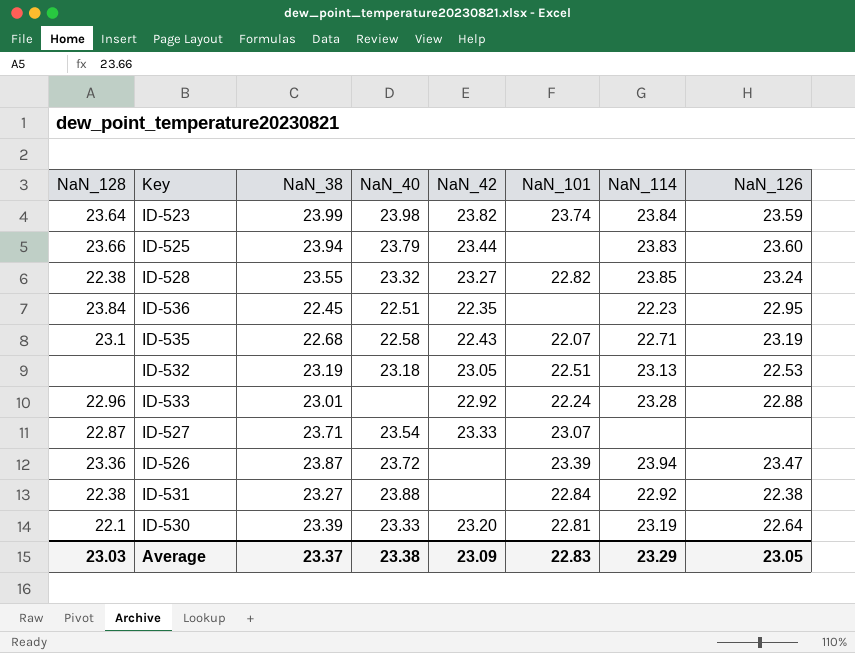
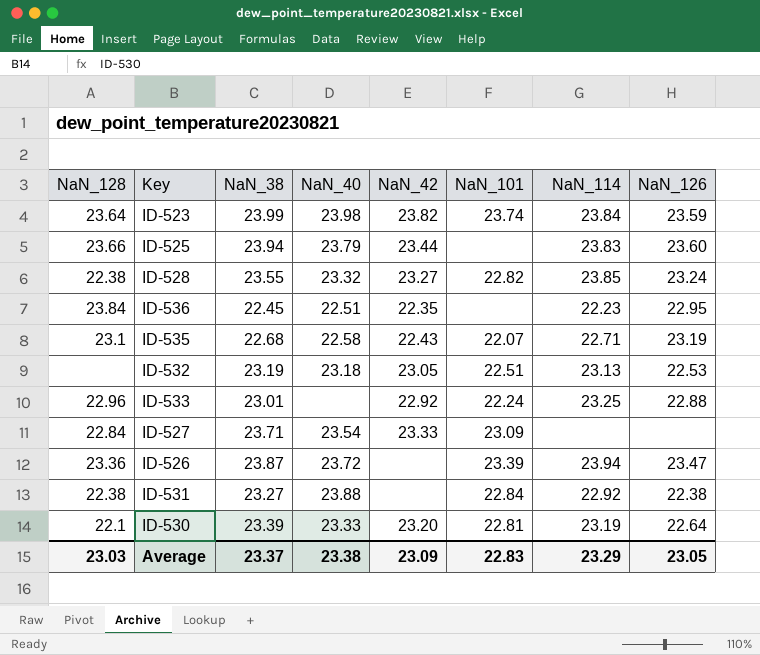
ID-533 | NaN_114: 23.28 -> 23.25
ID-527 | NaN_128: 22.87 -> 22.84
ID-527 | NaN_101: 23.07 -> 23.09

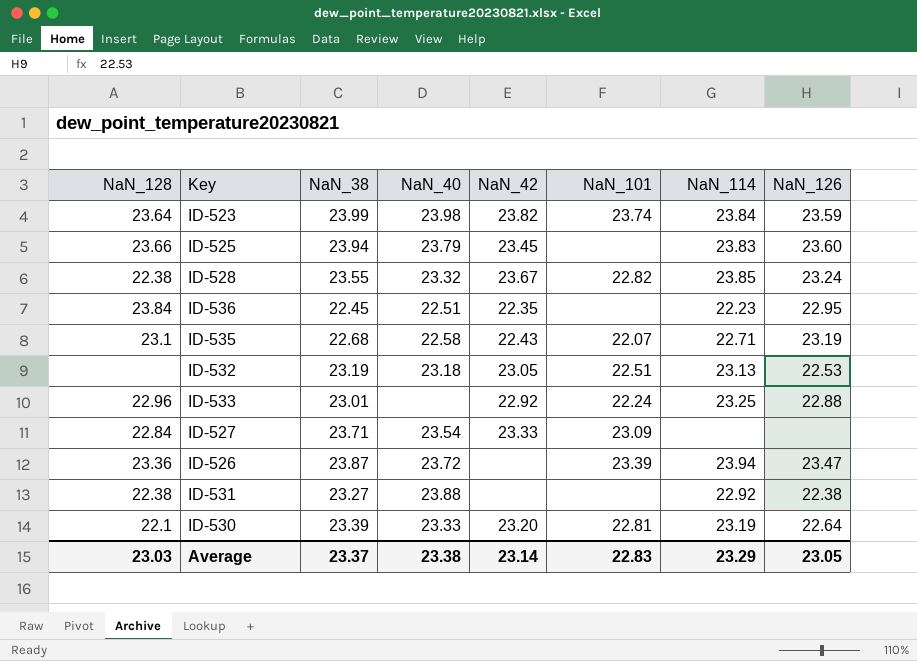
ID-525 | NaN_42: 23.44 -> 23.45
ID-528 | NaN_42: 23.27 -> 23.67
ID-531 | NaN_101: 22.84 -> none
Average | NaN_42: 23.09 -> 23.14

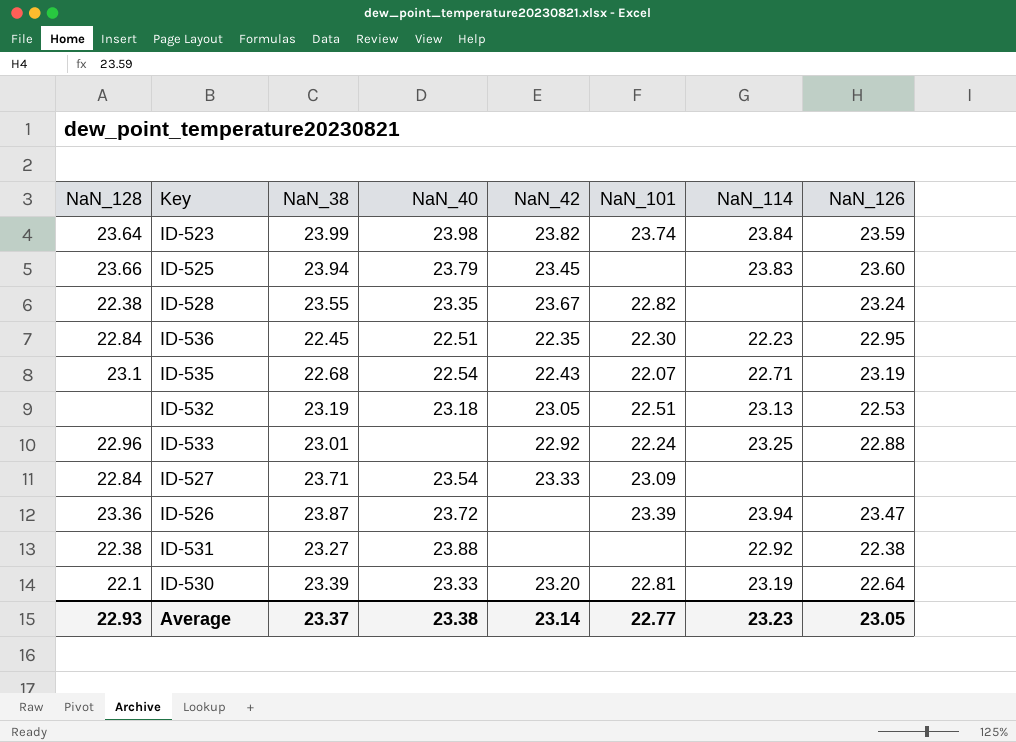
ID-528 | NaN_40: 23.32 -> 23.35
ID-528 | NaN_114: 23.85 -> none
ID-536 | NaN_128: 23.84 -> 22.84
ID-536 | NaN_101: none -> 22.30
ID-535 | NaN_40: 22.58 -> 22.54
Average | NaN_128: 23.03 -> 22.93
Average | NaN_101: 22.83 -> 22.77
Average | NaN_114: 23.29 -> 23.23

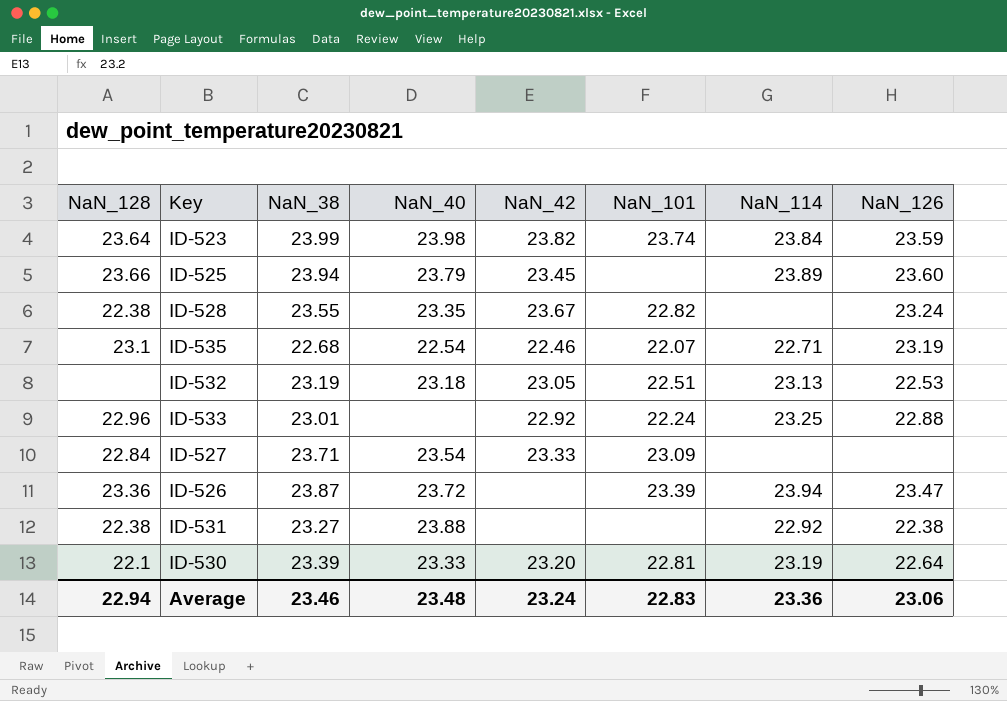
row ID-536: 22.84 | 22.45 | 22.51 | 22.35 | 22.30 | 22.23 | 22.95 -> none
ID-525 | NaN_114: 23.83 -> 23.89
ID-535 | NaN_42: 22.43 -> 22.46
Average | NaN_128: 22.93 -> 22.94
Average | NaN_38: 23.37 -> 23.46
Average | NaN_40: 23.38 -> 23.48
Average | NaN_42: 23.14 -> 23.24
Average | NaN_101: 22.77 -> 22.83
Average | NaN_114: 23.23 -> 23.36
Average | NaN_126: 23.05 -> 23.06

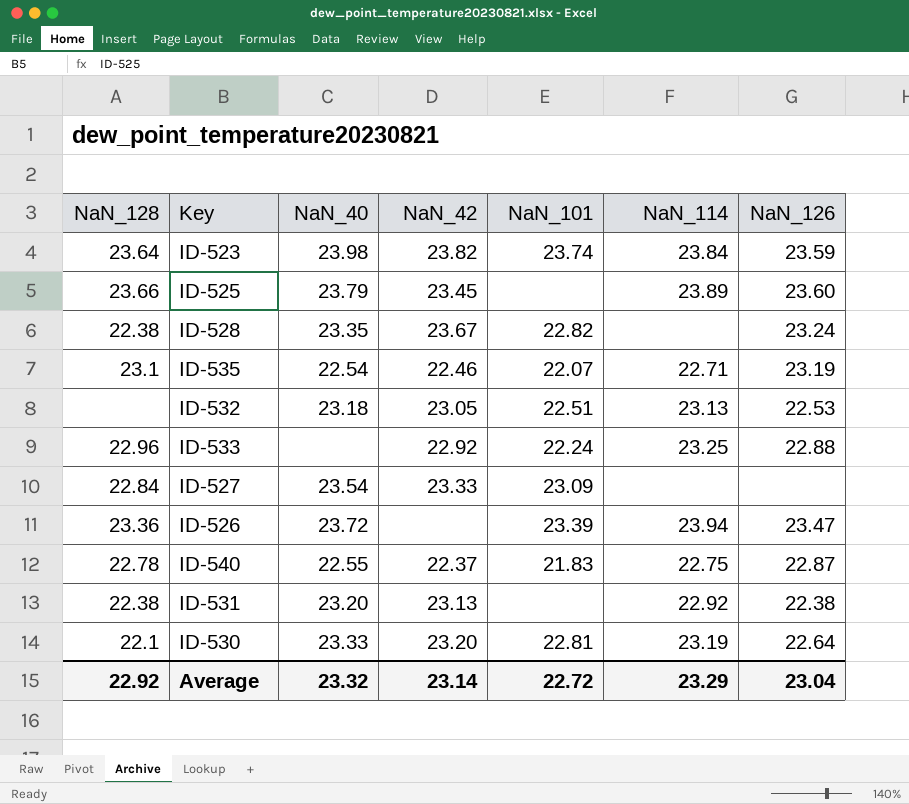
column NaN_38 | position: 3 -> none
row ID-540: none -> 22.78 | 22.55 | 22.37 | 21.83 | 22.75 | 22.87
ID-531 | NaN_40: 23.88 -> 23.20
ID-531 | NaN_42: none -> 23.13
Average | NaN_128: 22.94 -> 22.92
Average | NaN_40: 23.48 -> 23.32
Average | NaN_42: 23.24 -> 23.14
Average | NaN_101: 22.83 -> 22.72
Average | NaN_114: 23.36 -> 23.29
Average | NaN_126: 23.06 -> 23.04

